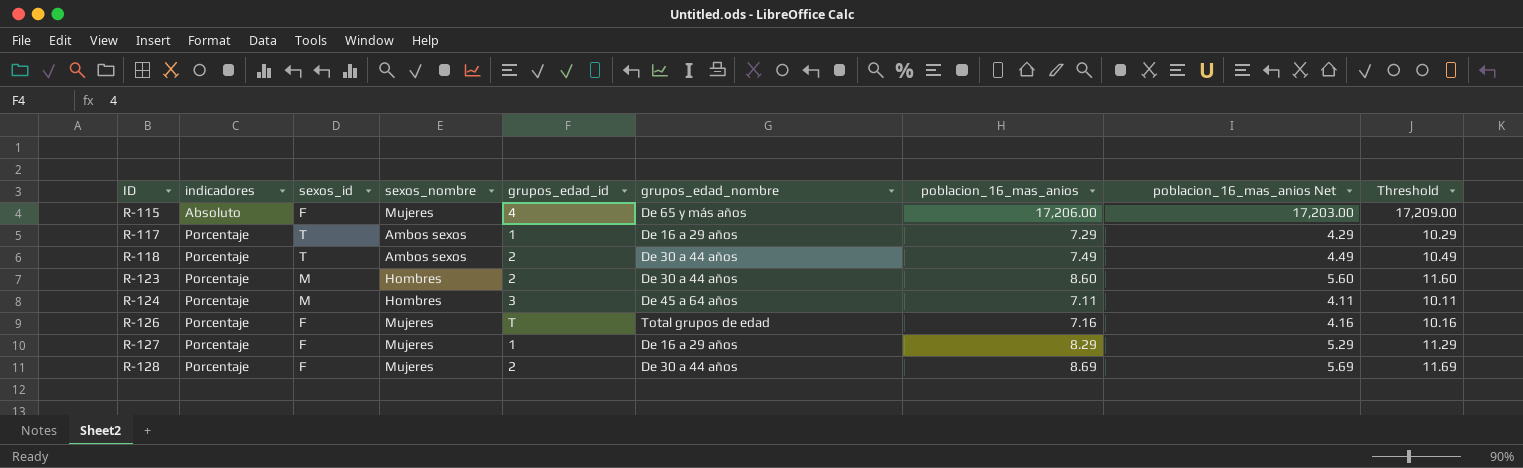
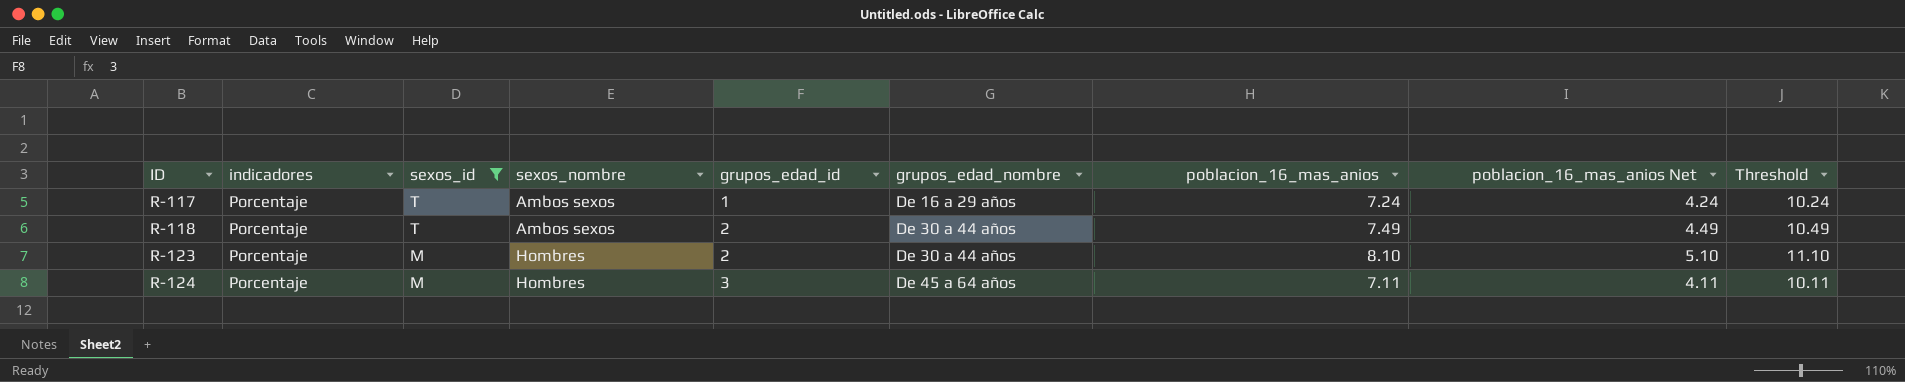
filter: none -> sexos_id != F
R-117 | poblacion_16_mas_anios: 7.29 -> 7.24
R-117 | poblacion_16_mas_anios Net: 4.29 -> 4.24
R-117 | Threshold: 10.29 -> 10.24
R-123 | poblacion_16_mas_anios: 8.60 -> 8.10
R-123 | poblacion_16_mas_anios Net: 5.60 -> 5.10
R-123 | Threshold: 11.60 -> 11.10

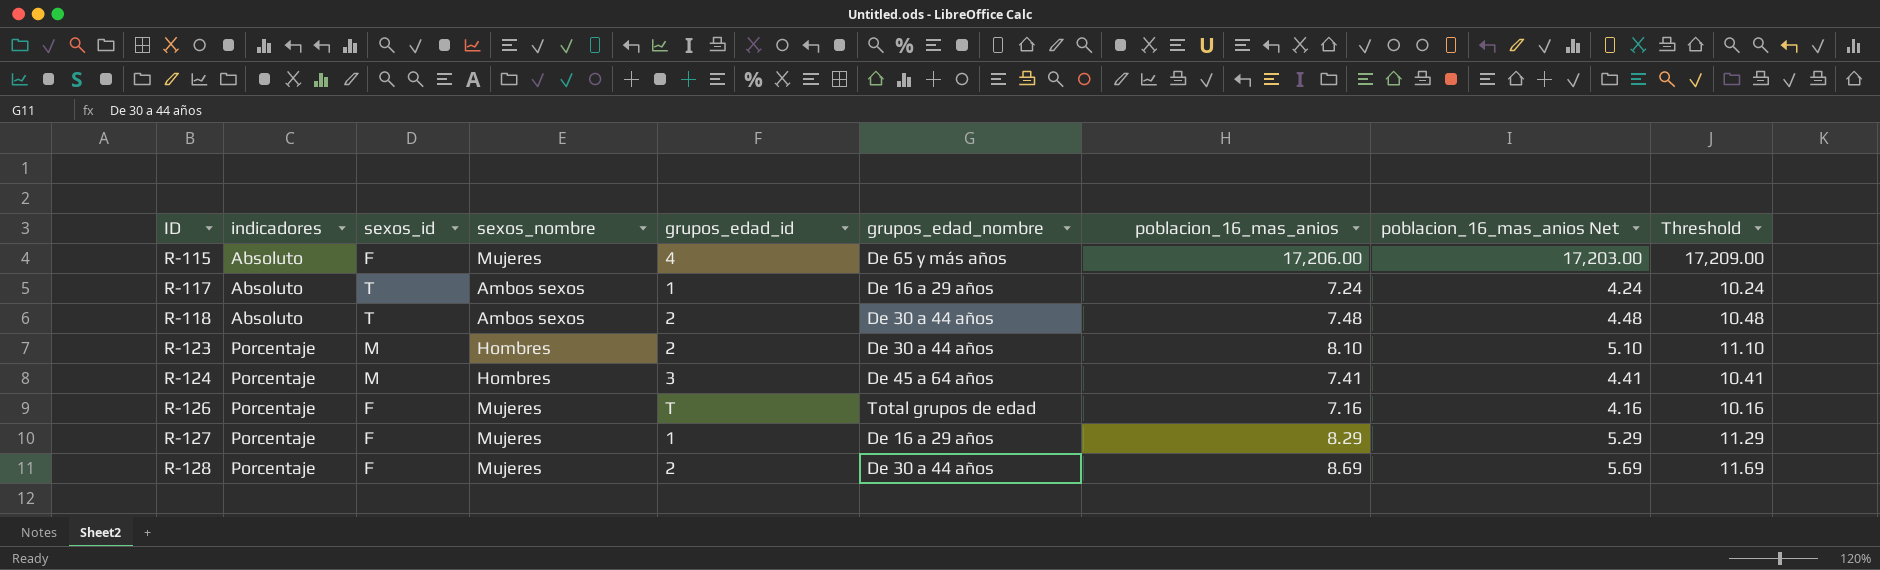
filter: sexos_id != F -> none
R-117 | indicadores: Porcentaje -> Absoluto
R-118 | indicadores: Porcentaje -> Absoluto
R-118 | poblacion_16_mas_anios: 7.49 -> 7.48
R-118 | poblacion_16_mas_anios Net: 4.49 -> 4.48
R-118 | Threshold: 10.49 -> 10.48
R-124 | poblacion_16_mas_anios: 7.11 -> 7.41
R-124 | poblacion_16_mas_anios Net: 4.11 -> 4.41
R-124 | Threshold: 10.11 -> 10.41

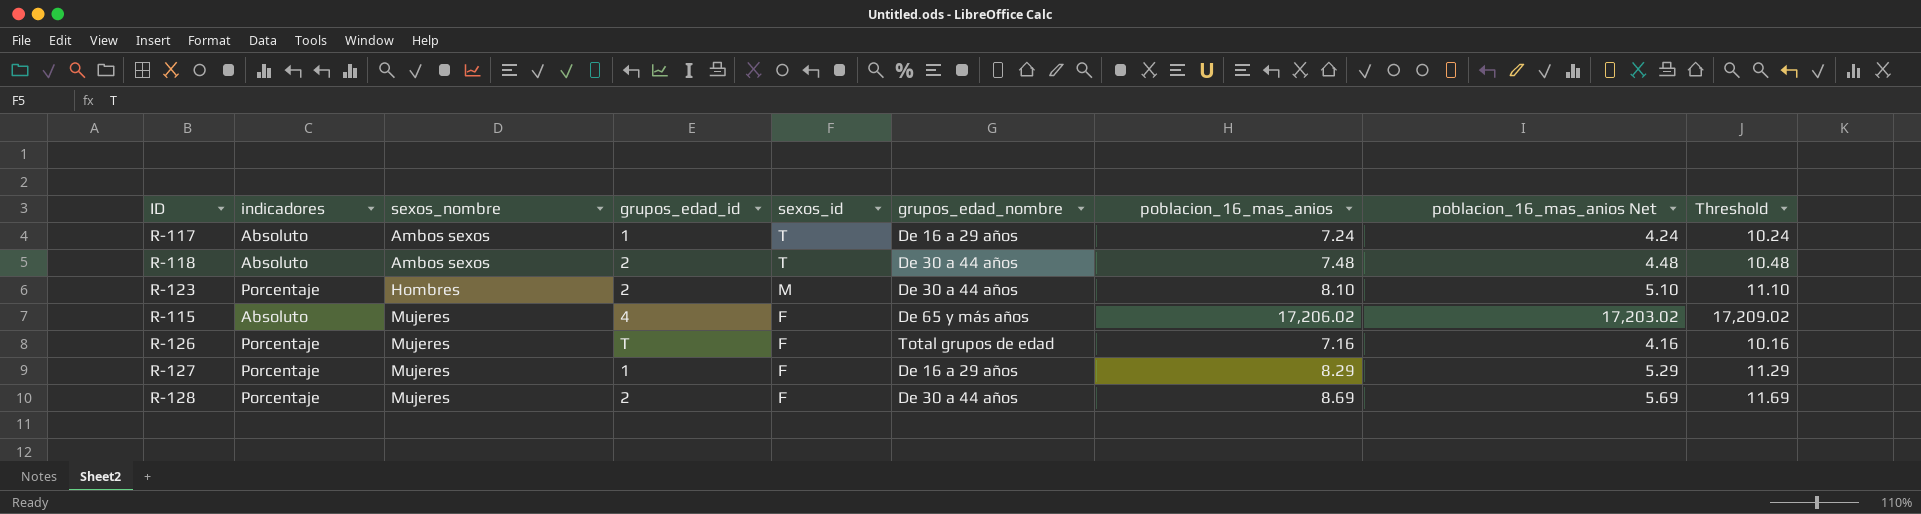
row order: ID ascending -> sexos_nombre ascending
column sexos_id | position: 3 -> 5
row R-124: Porcentaje | M | Hombres | 3 | De 45 a 64 años | 7.41 | 4.41 | 10.41 -> none
R-115 | poblacion_16_mas_anios: 17,206.00 -> 17,206.02
R-115 | poblacion_16_mas_anios Net: 17,203.00 -> 17,203.02
R-115 | Threshold: 17,209.00 -> 17,209.02

